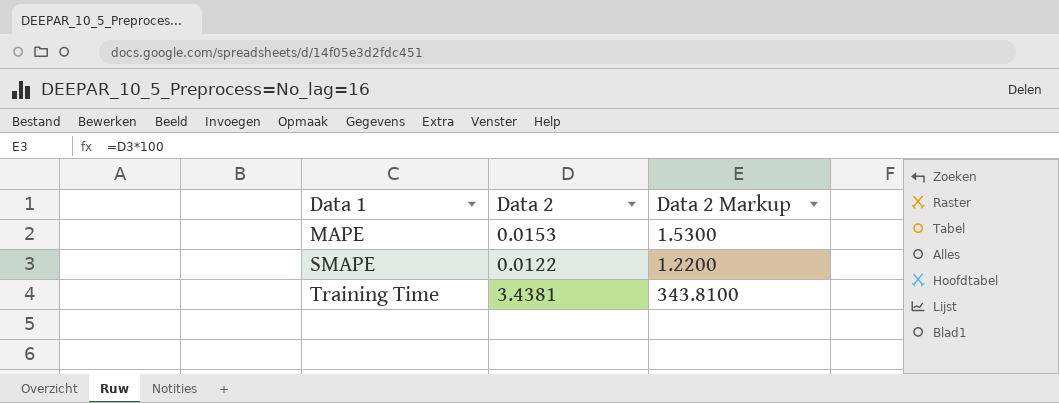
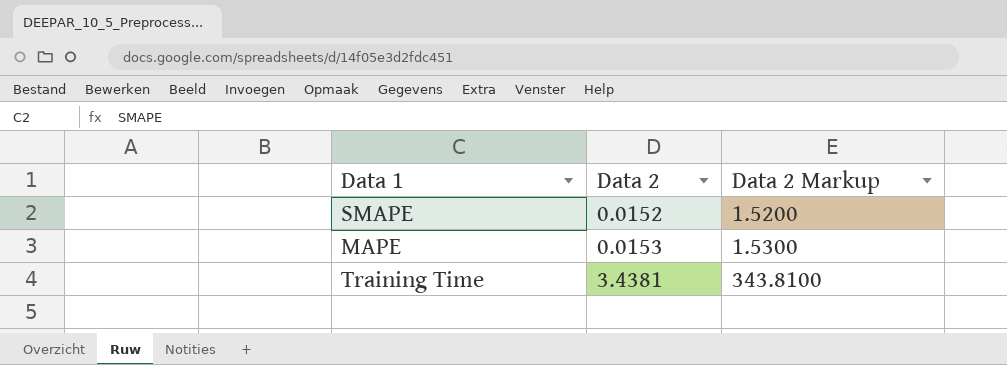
row order: Data 1 ascending -> Data 2 ascending
SMAPE | Data 2: 0.0122 -> 0.0152
SMAPE | Data 2 Markup: 1.2200 -> 1.5200

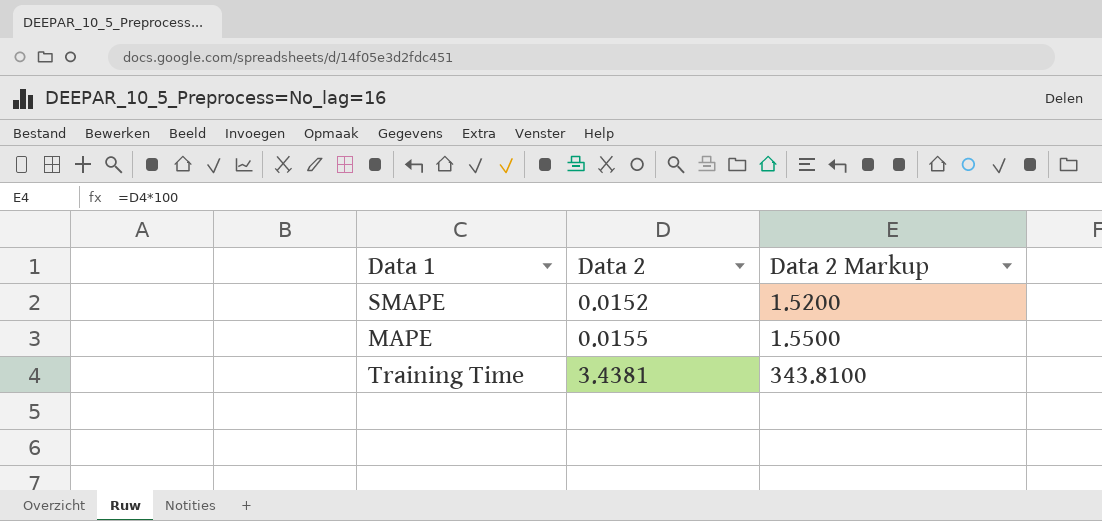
MAPE | Data 2: 0.0153 -> 0.0155
MAPE | Data 2 Markup: 1.5300 -> 1.5500

